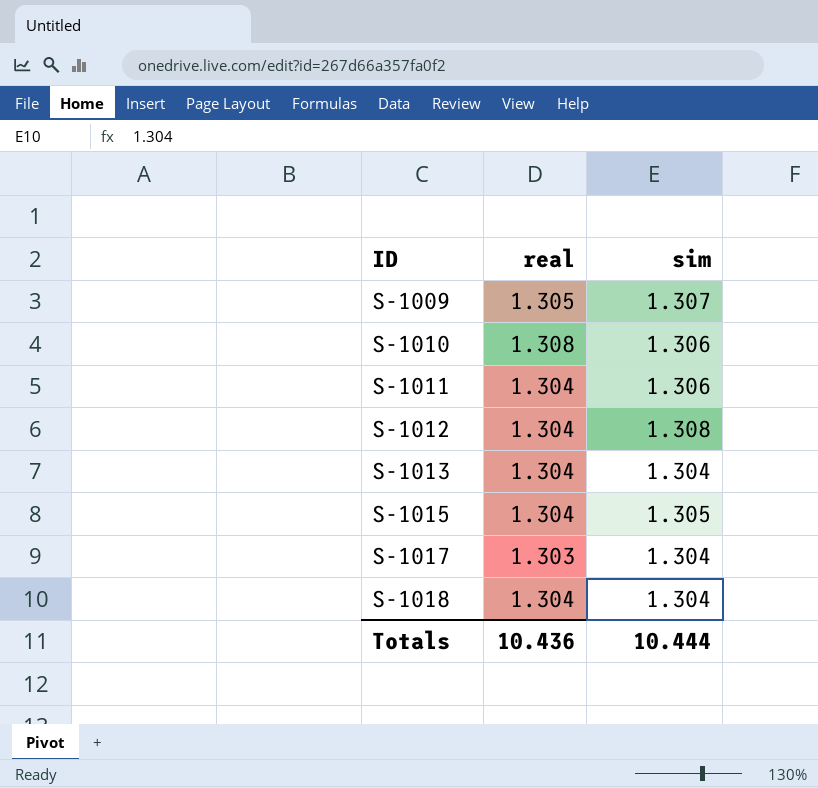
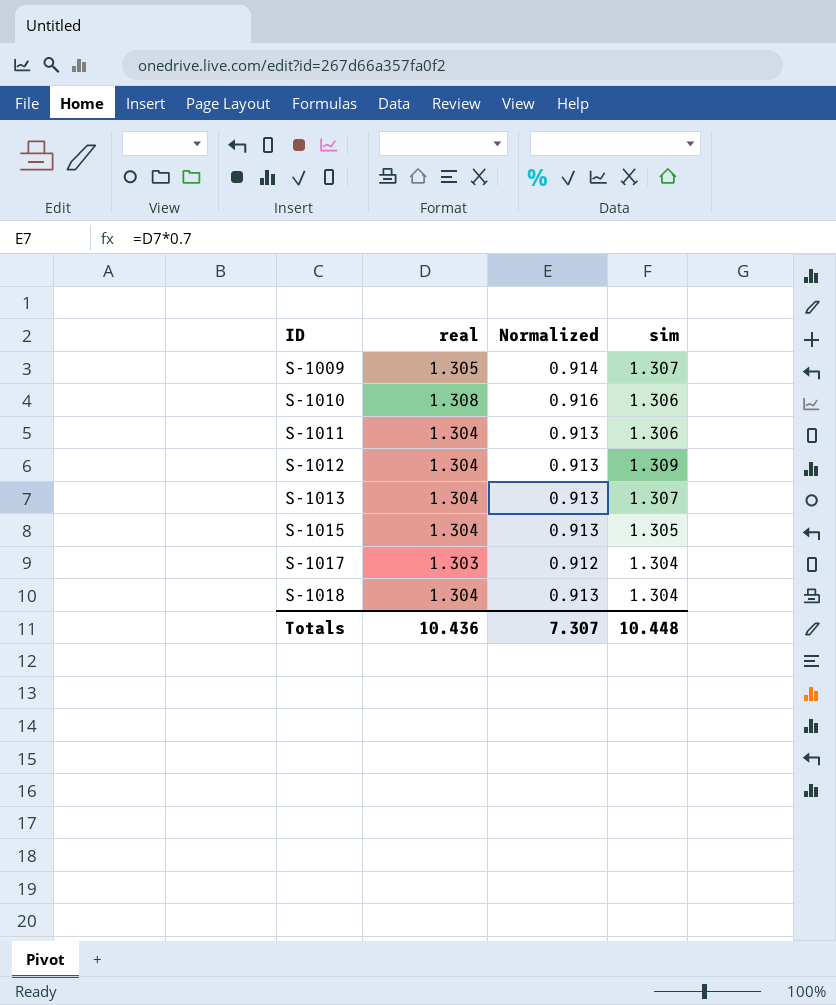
column Normalized | formula: none -> [real] * 0.7
S-1012 | sim: 1.308 -> 1.309
S-1013 | sim: 1.304 -> 1.307
Totals | sim: 10.444 -> 10.448

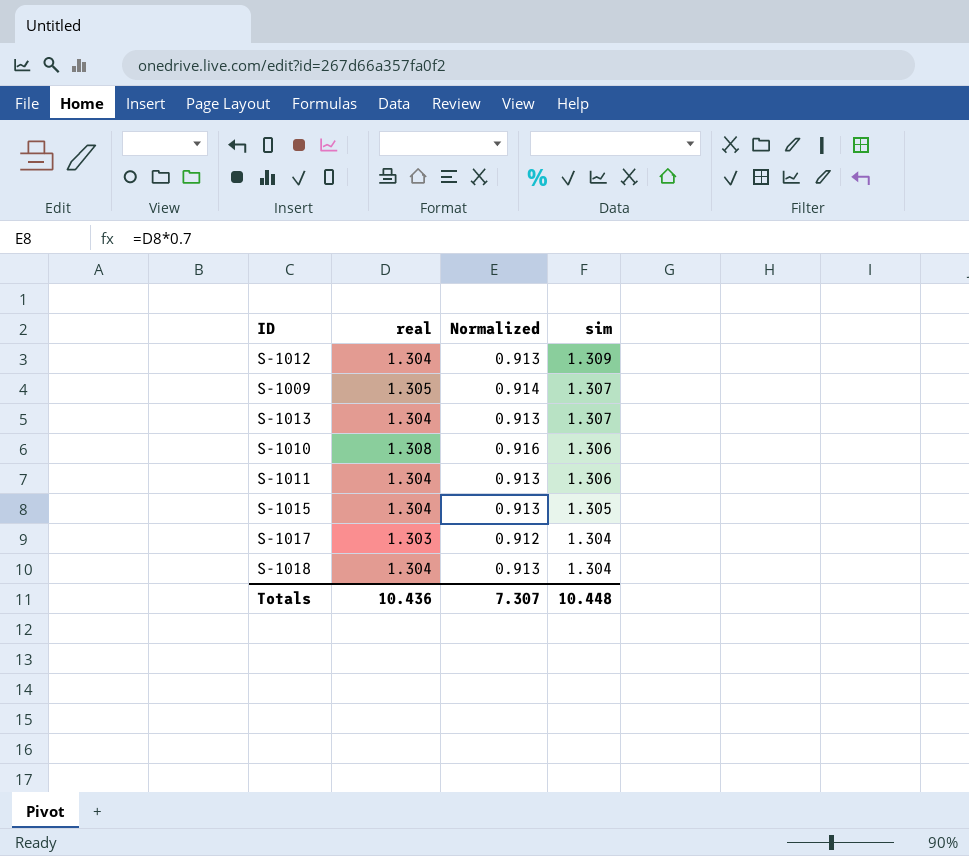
row order: ID ascending -> sim descending

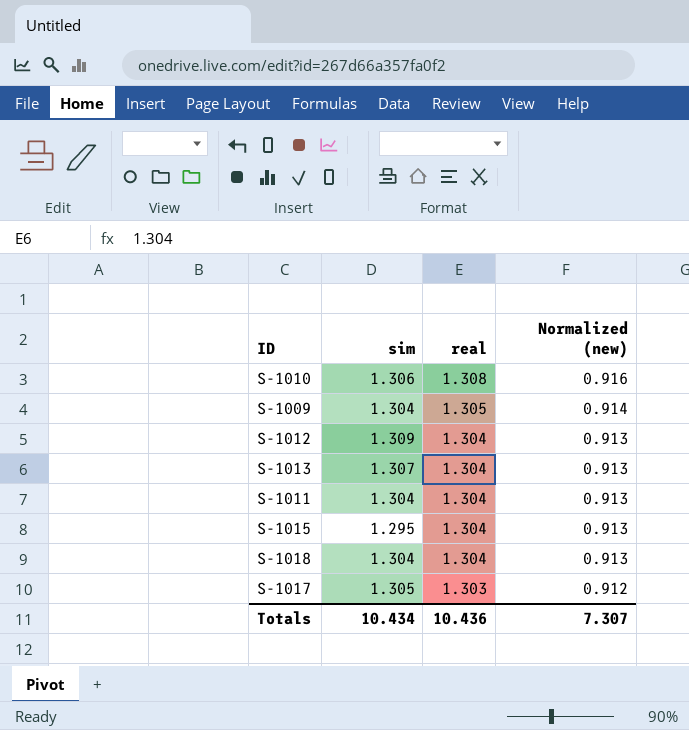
row order: sim descending -> real descending
column sim | position: 4 -> 2
column name: Normalized -> Normalized (new)
S-1009 | sim: 1.307 -> 1.304
S-1011 | sim: 1.306 -> 1.304
S-1015 | sim: 1.305 -> 1.295
S-1017 | sim: 1.304 -> 1.305
Totals | sim: 10.448 -> 10.434

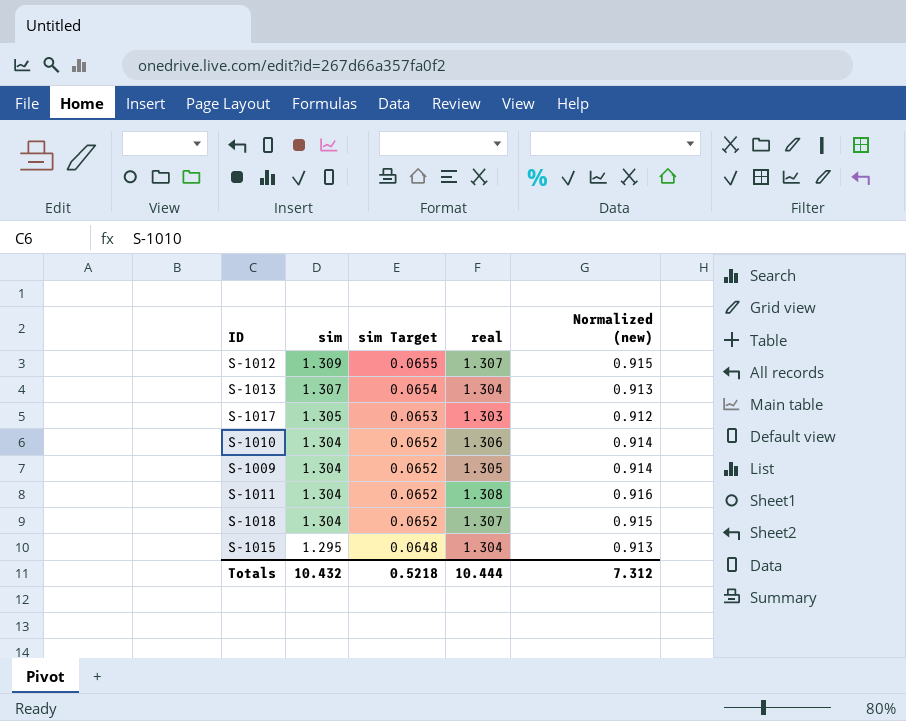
row order: real descending -> sim descending
column sim Target | formula: none -> [sim] * 0.05
S-1012 | real: 1.304 -> 1.307
S-1012 | Normalized (new): 0.913 -> 0.915
S-1010 | sim: 1.306 -> 1.304
S-1010 | real: 1.308 -> 1.306
S-1010 | Normalized (new): 0.916 -> 0.914
S-1011 | real: 1.304 -> 1.308
S-1011 | Normalized (new): 0.913 -> 0.916
S-1018 | real: 1.304 -> 1.307
S-1018 | Normalized (new): 0.913 -> 0.915
Totals | sim: 10.434 -> 10.432
Totals | real: 10.436 -> 10.444
Totals | Normalized (new): 7.307 -> 7.312

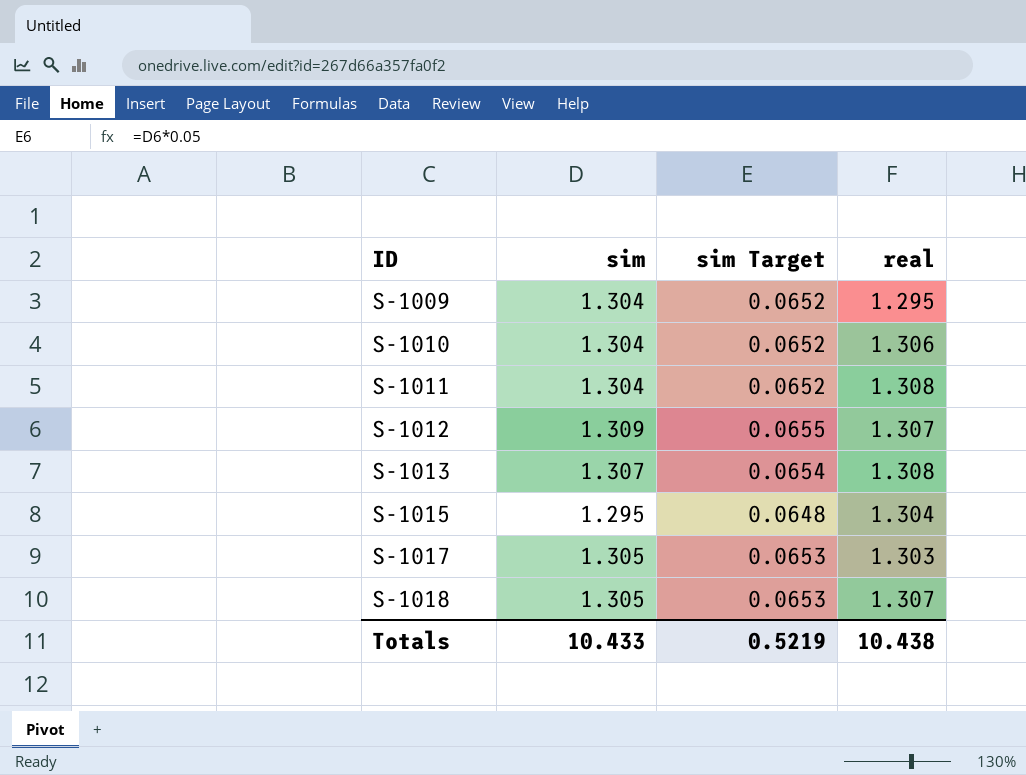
row order: sim descending -> ID ascending
column Normalized (new) | formula: [real] * 0.7 -> none
S-1009 | real: 1.305 -> 1.295
S-1013 | real: 1.304 -> 1.308
S-1018 | sim: 1.304 -> 1.305
S-1018 | sim Target: 0.0652 -> 0.0653
Totals | sim: 10.432 -> 10.433
Totals | sim Target: 0.5218 -> 0.5219
Totals | real: 10.444 -> 10.438

